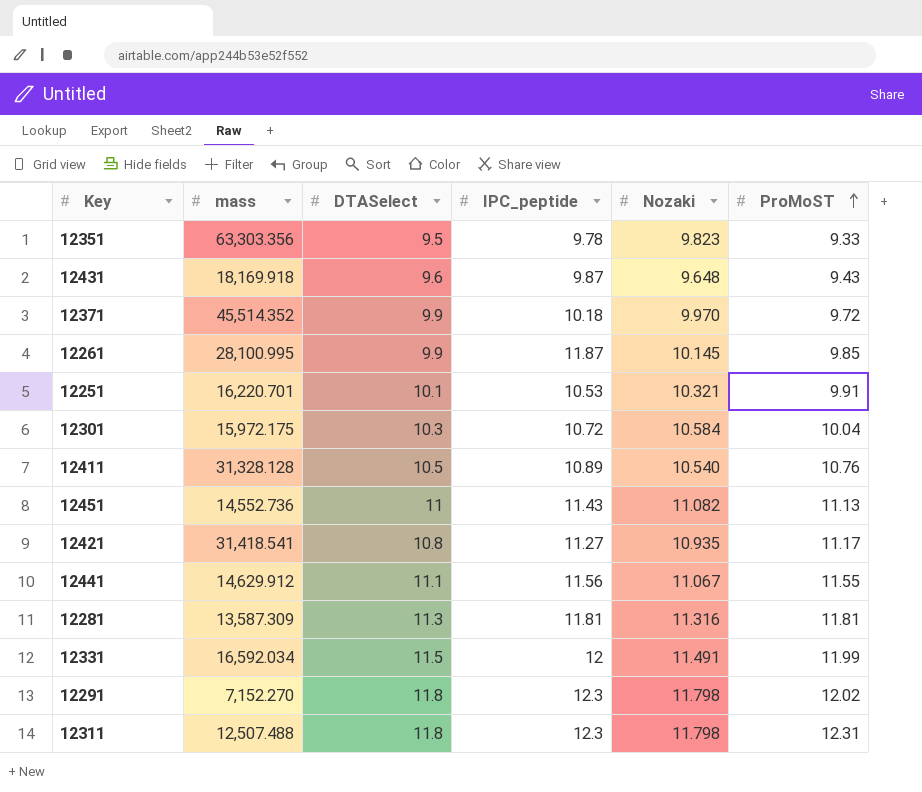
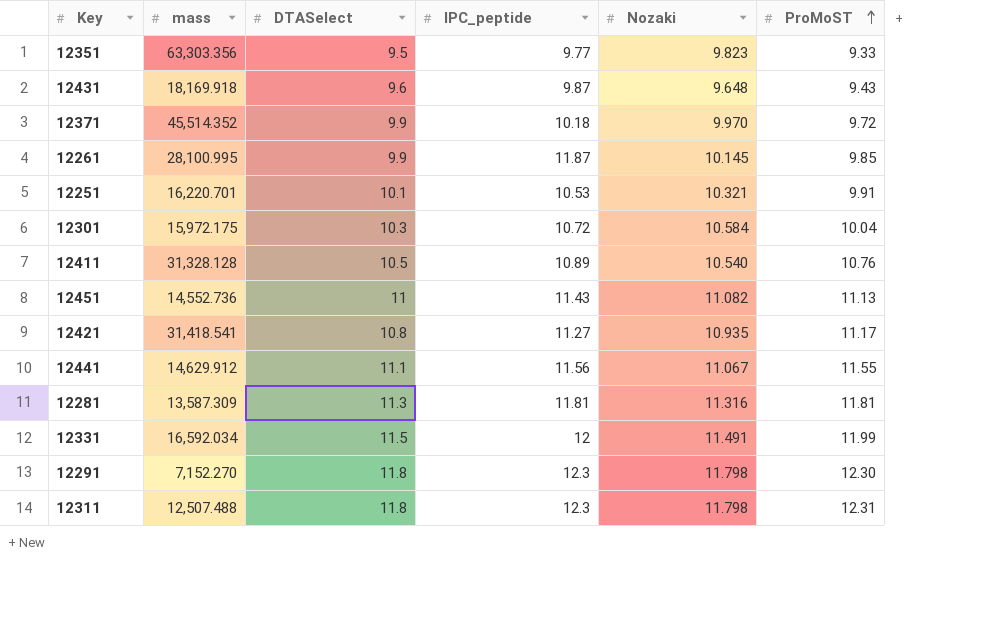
12351 | IPC_peptide: 9.78 -> 9.77
12291 | ProMoST: 12.02 -> 12.30

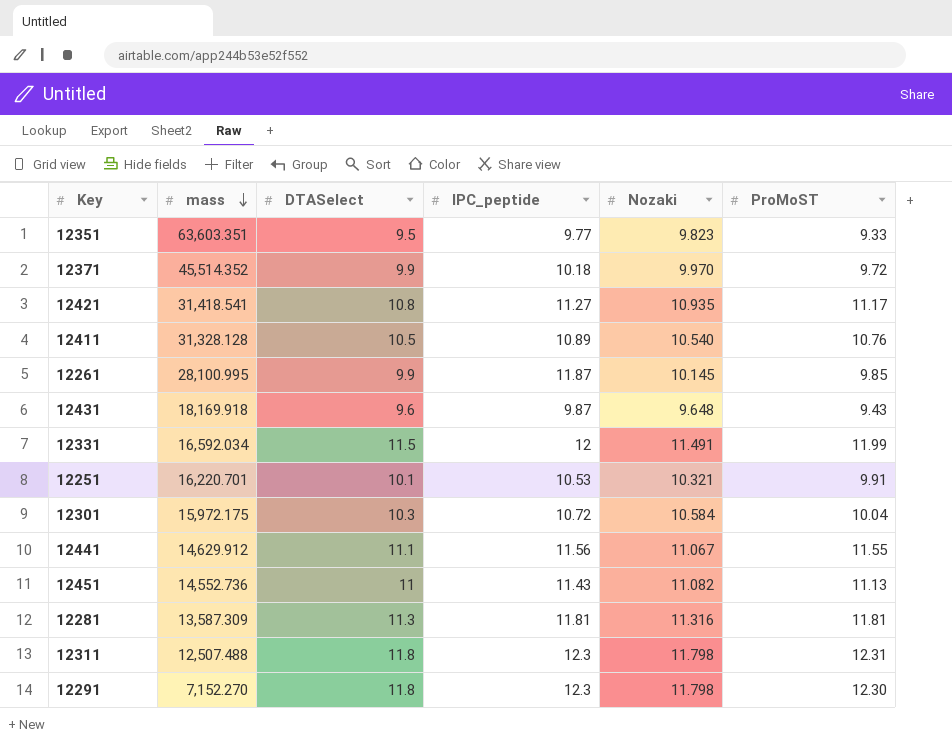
row order: ProMoST ascending -> mass descending
12351 | mass: 63,303.356 -> 63,603.351

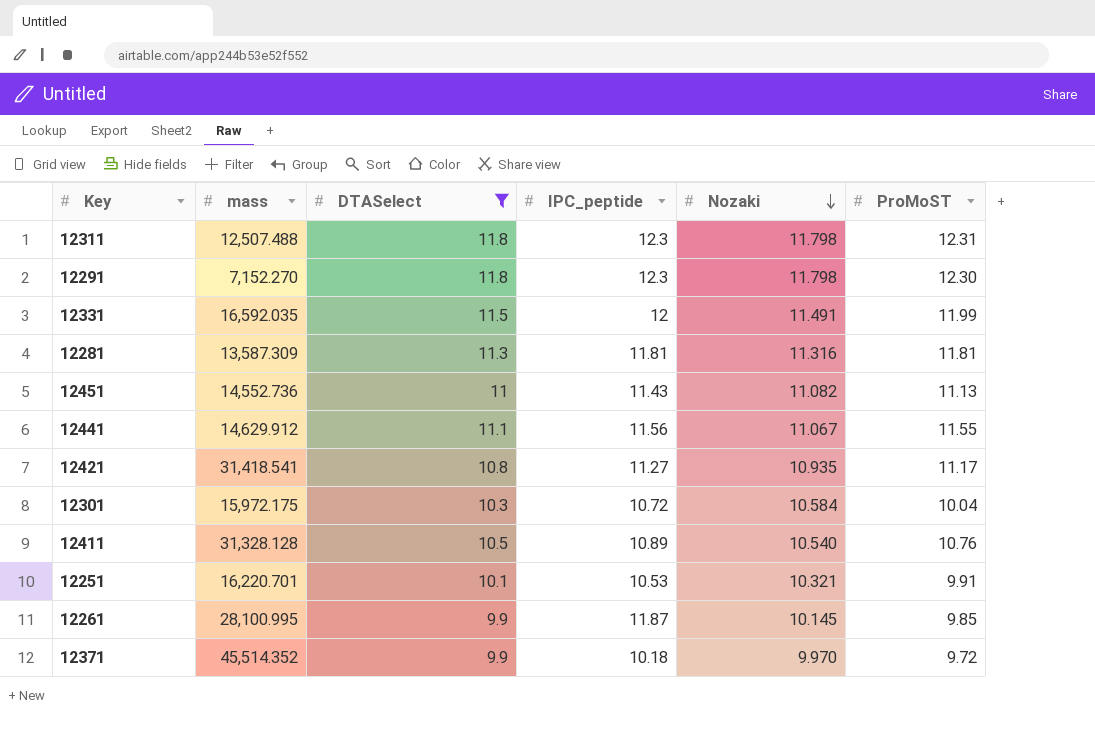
filter: none -> DTASelect >= 9.9
row order: mass descending -> Nozaki descending
12331 | mass: 16,592.034 -> 16,592.035

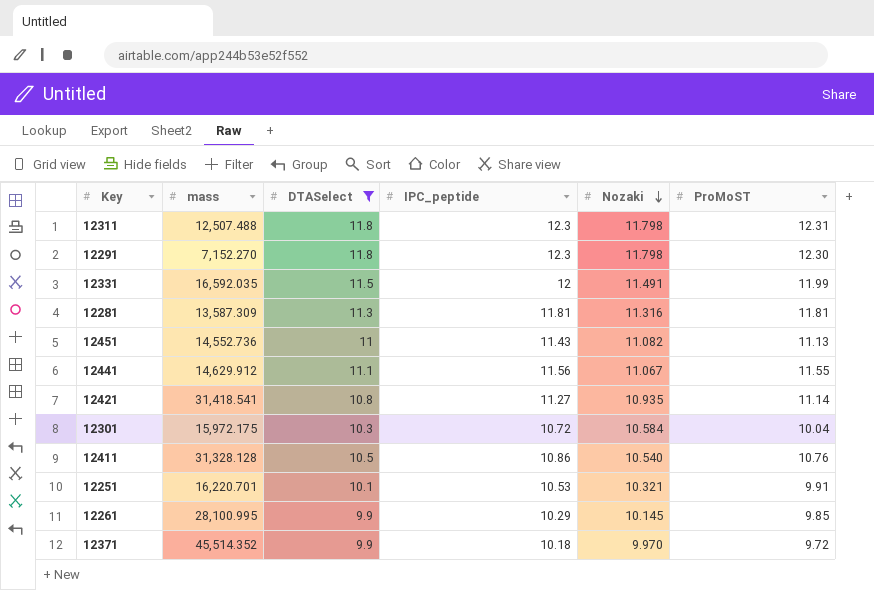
12421 | ProMoST: 11.17 -> 11.14
12411 | IPC_peptide: 10.89 -> 10.86
12261 | IPC_peptide: 11.87 -> 10.29

